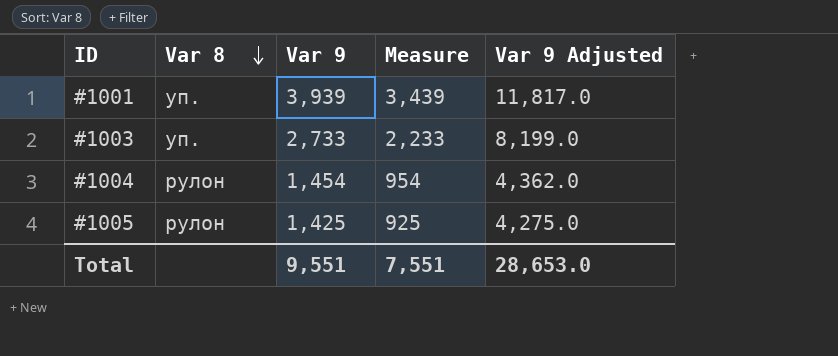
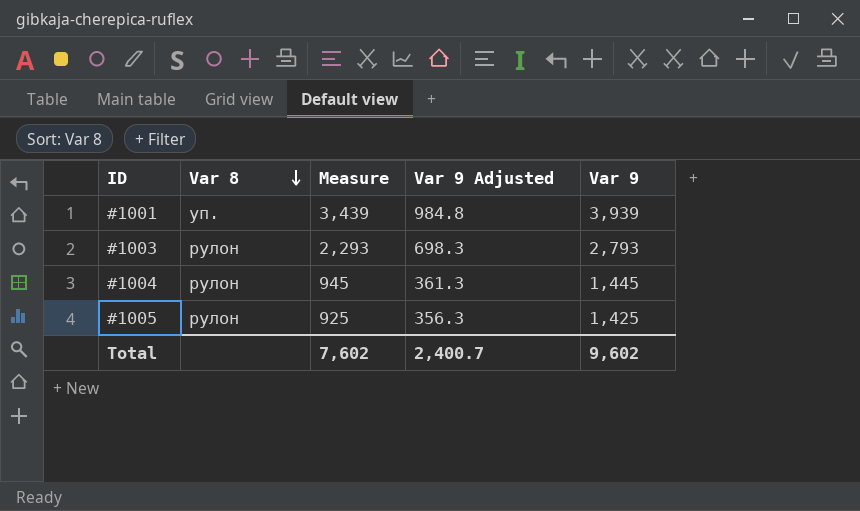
column Var 9 Adjusted | formula: [Var 9] * 3 -> [Var 9] * 0.25
column Var 9 | position: 3 -> 5
#1003 | Var 8: уп. -> рулон
#1003 | Measure: 2,233 -> 2,293
#1003 | Var 9: 2,733 -> 2,793
#1004 | Measure: 954 -> 945
#1004 | Var 9: 1,454 -> 1,445
Total | Measure: 7,551 -> 7,602
Total | Var 9 Adjusted: 28,653.0 -> 2,400.7
Total | Var 9: 9,551 -> 9,602

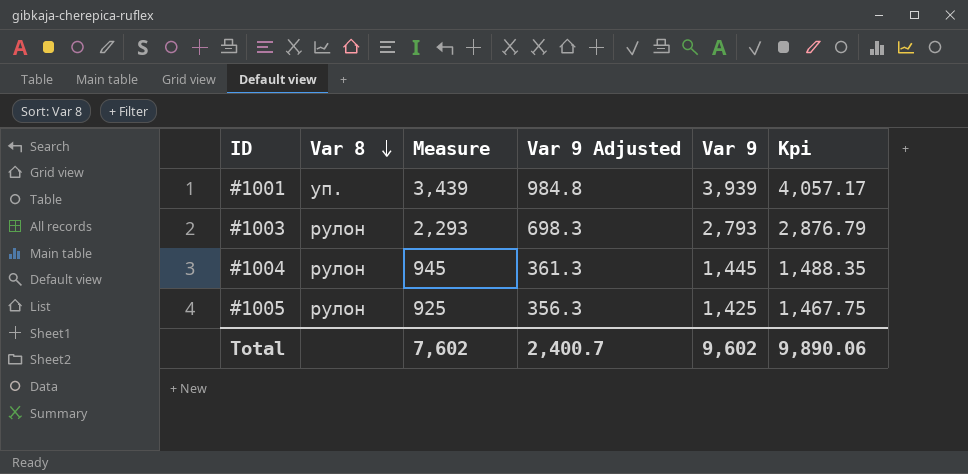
column Kpi | formula: none -> [Var 9] * 1.03

